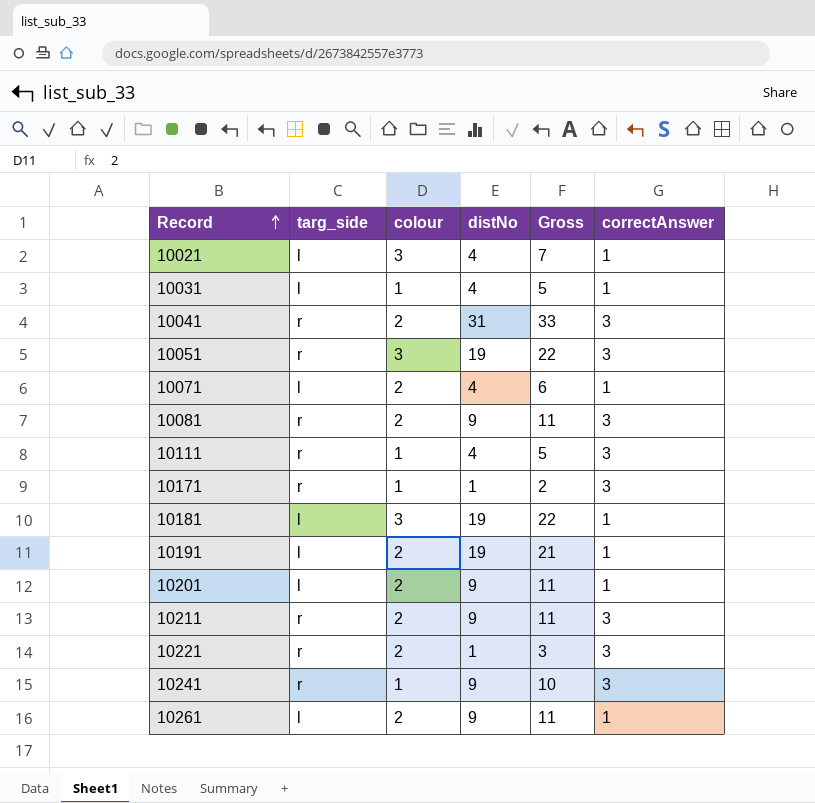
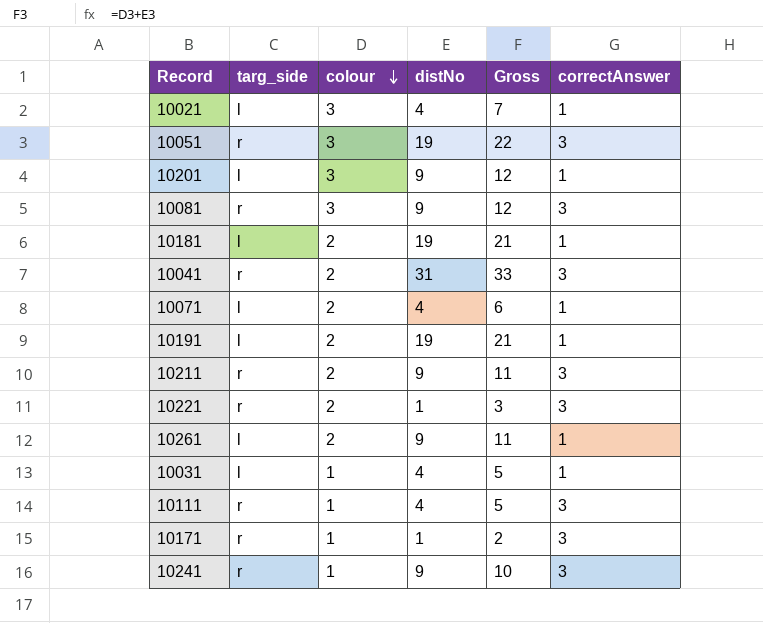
row order: Record ascending -> colour descending
10201 | colour: 2 -> 3
10201 | Gross: 11 -> 12
10081 | colour: 2 -> 3
10081 | Gross: 11 -> 12
10181 | colour: 3 -> 2
10181 | Gross: 22 -> 21

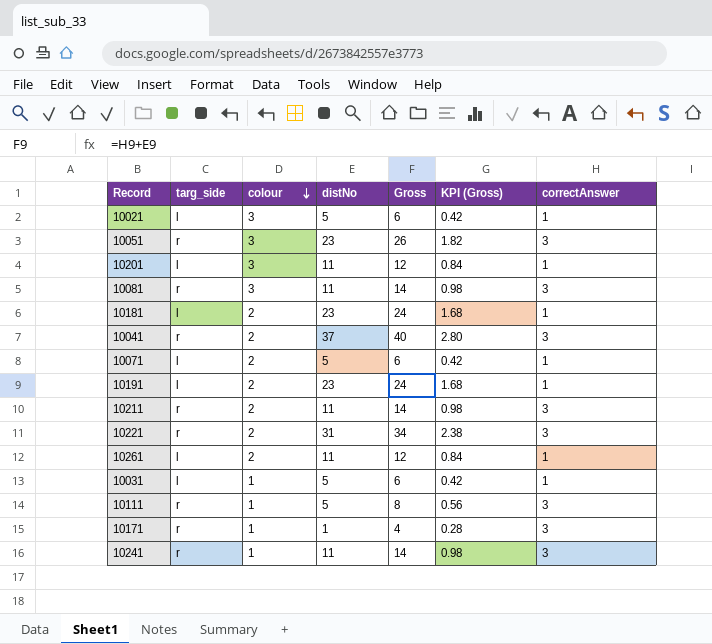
column Gross | formula: [colour] + [distNo] -> [distNo] + [correctAnswer]
column KPI (Gross) | formula: none -> [Gross] * 0.07
10021 | distNo: 4 -> 5
10051 | distNo: 19 -> 23
10201 | distNo: 9 -> 11
10081 | distNo: 9 -> 11
10181 | distNo: 19 -> 23
10041 | distNo: 31 -> 37
10071 | distNo: 4 -> 5
10191 | distNo: 19 -> 23
10211 | distNo: 9 -> 11
10221 | distNo: 1 -> 31
10261 | distNo: 9 -> 11
10031 | distNo: 4 -> 5
10111 | distNo: 4 -> 5
10241 | distNo: 9 -> 11

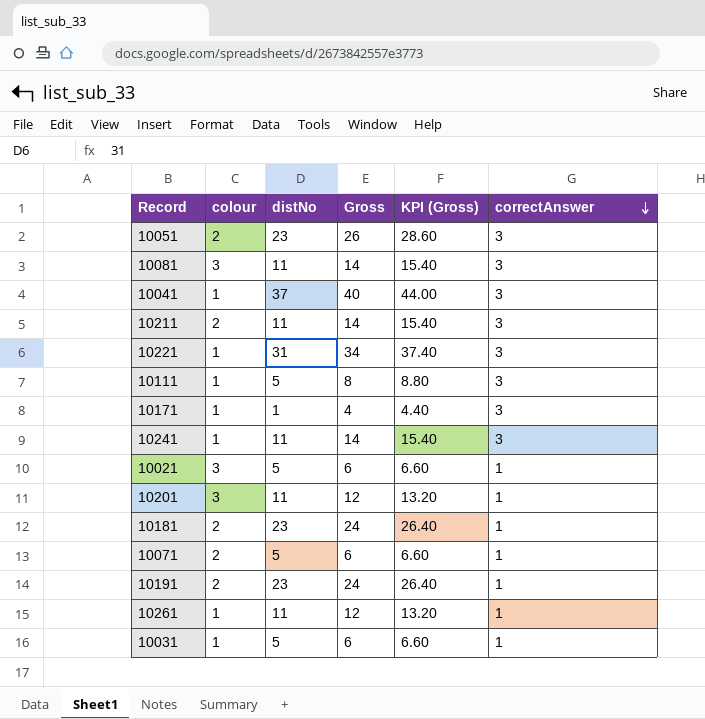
row order: colour descending -> correctAnswer descending
column targ_side | position: 2 -> none
column KPI (Gross) | formula: [Gross] * 0.07 -> [Gross] * 1.1
10051 | colour: 3 -> 2
10041 | colour: 2 -> 1
10221 | colour: 2 -> 1
10261 | colour: 2 -> 1

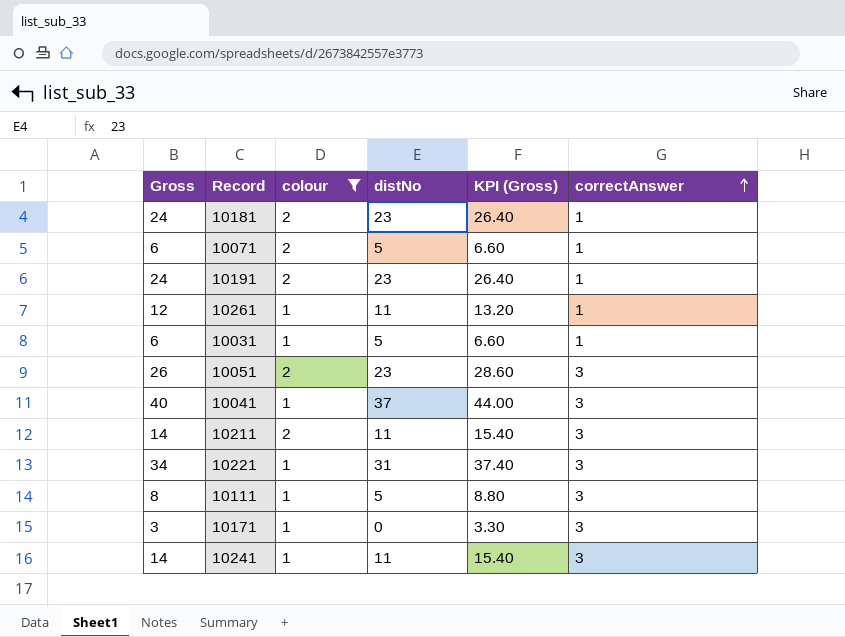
filter: none -> colour != 3
row order: correctAnswer descending -> correctAnswer ascending
column Gross | position: 4 -> 1
10171 | Gross: 4 -> 3
10171 | distNo: 1 -> 0
10171 | KPI (Gross): 4.40 -> 3.30

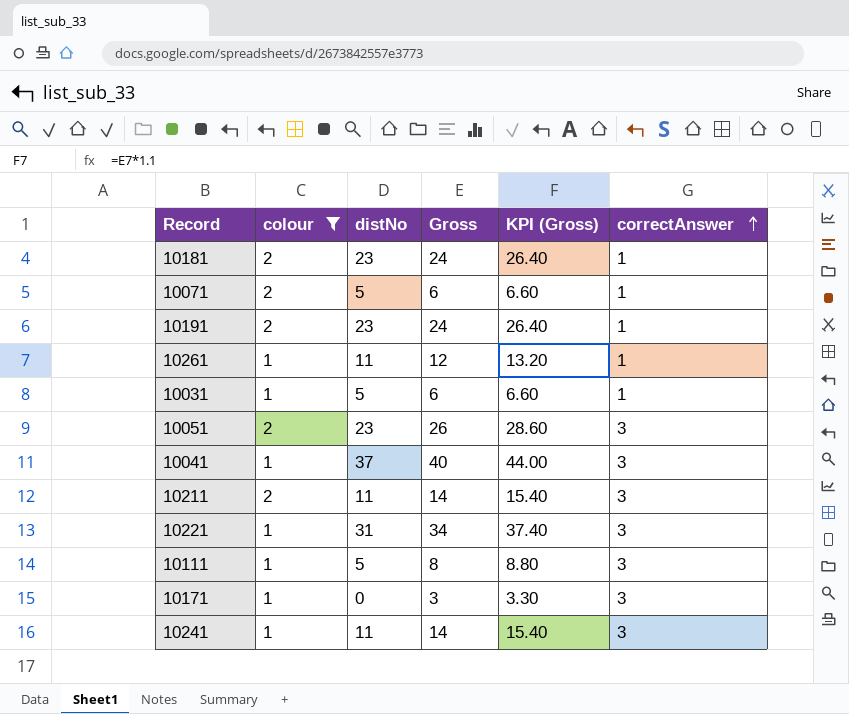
column Gross | position: 1 -> 4

